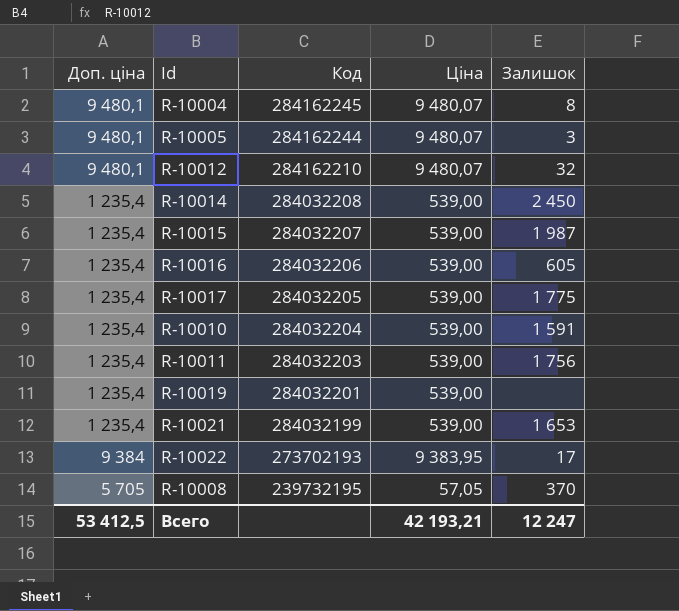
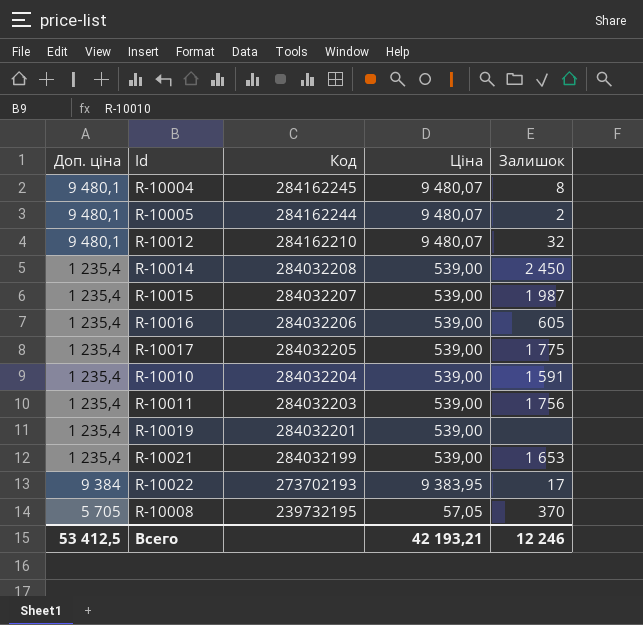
R-10005 | Залишок: 3 -> 2
Всего | Залишок: 12 247 -> 12 246

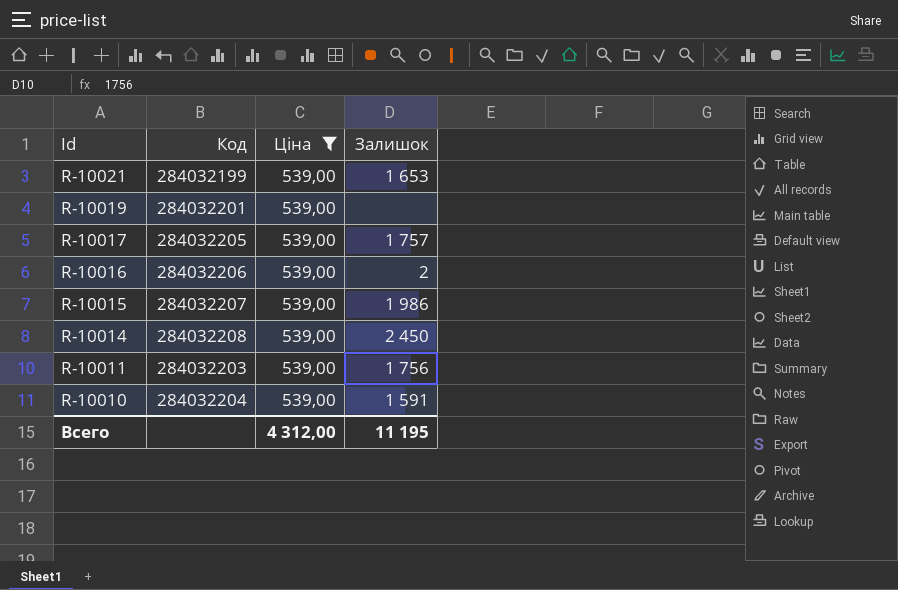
filter: none -> Ціна = 539,00
row order: Код descending -> Id descending
column Доп. ціна | position: 1 -> none
R-10017 | Залишок: 1 775 -> 1 757
R-10016 | Залишок: 605 -> 2
R-10015 | Залишок: 1 987 -> 1 986
Всего | Ціна: 42 193,21 -> 4 312,00
Всего | Залишок: 12 246 -> 11 195

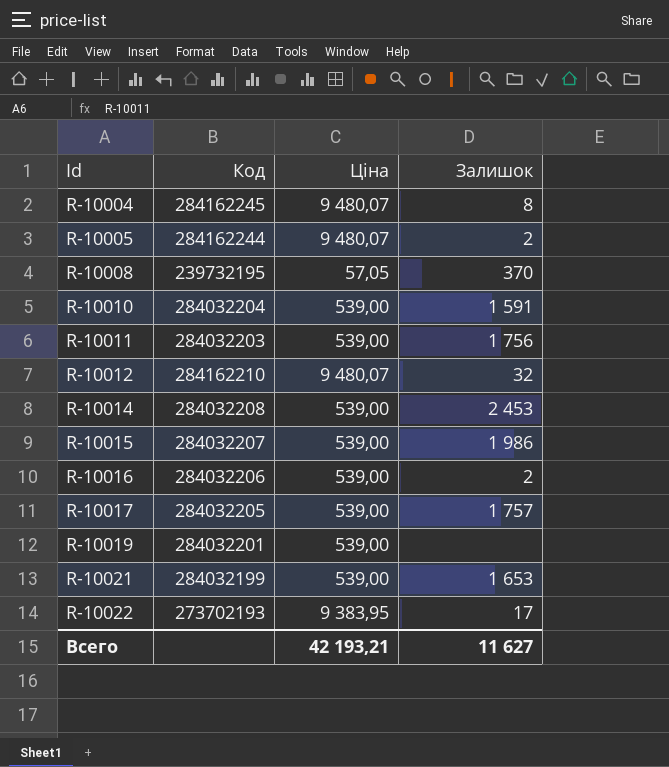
filter: Ціна = 539,00 -> none
row order: Id descending -> Id ascending
R-10014 | Залишок: 2 450 -> 2 453
Всего | Ціна: 4 312,00 -> 42 193,21
Всего | Залишок: 11 195 -> 11 627

